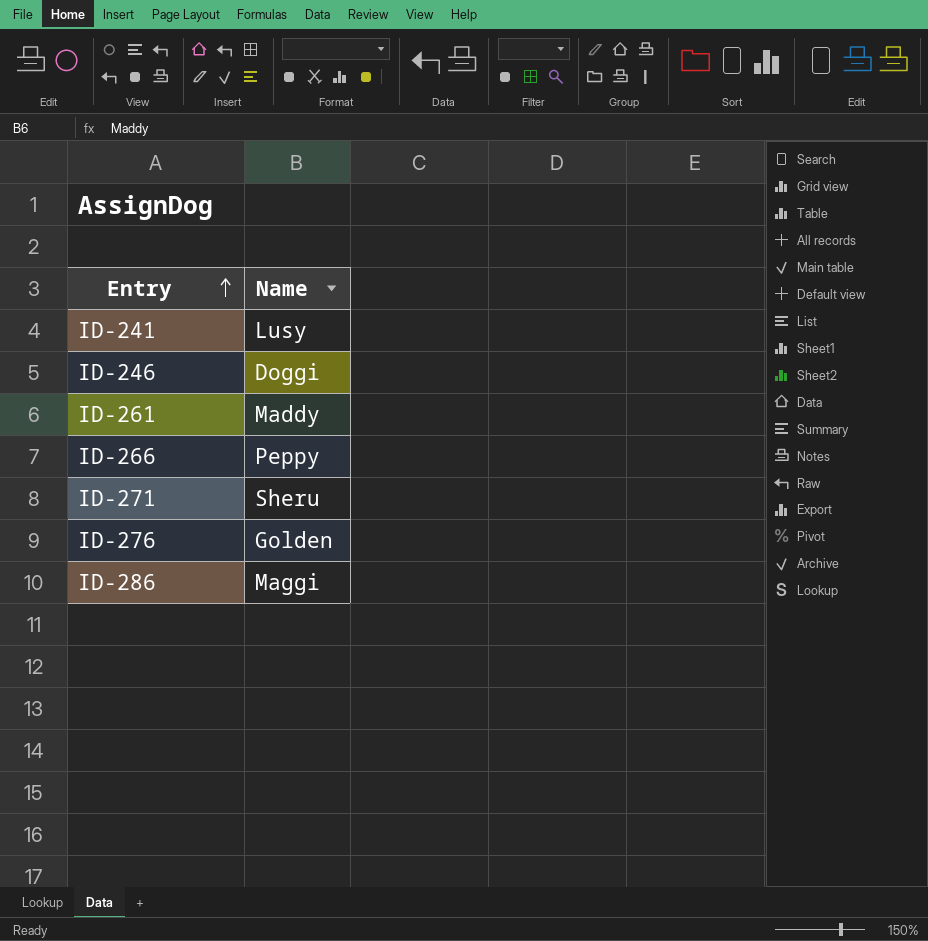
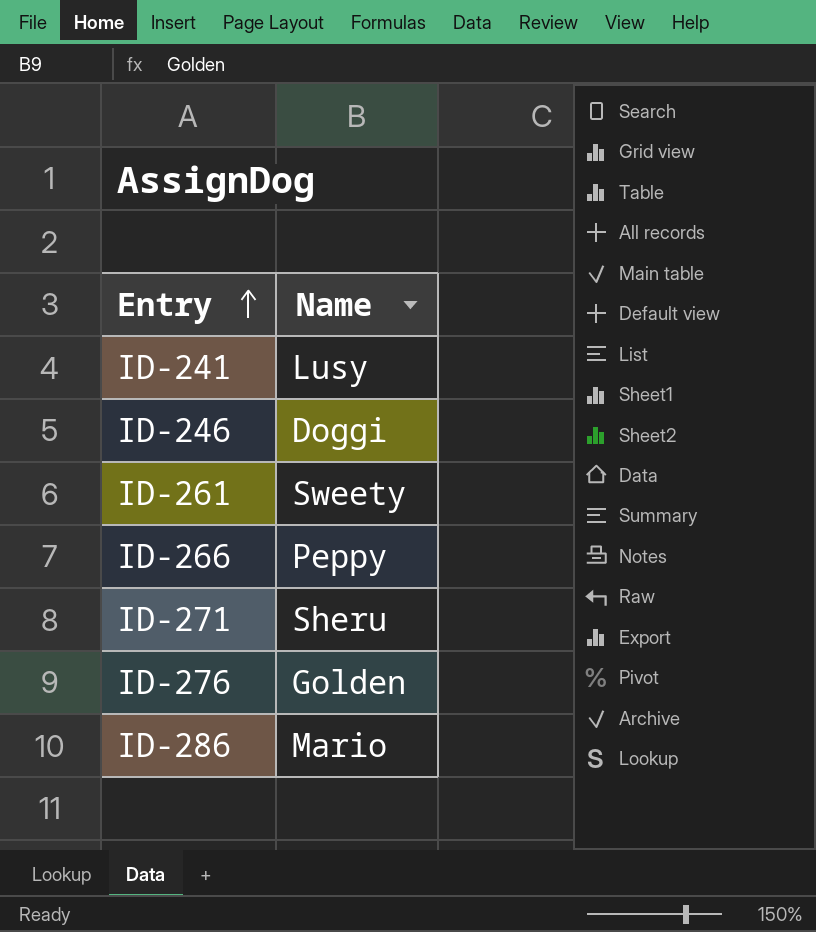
ID-261 | Name: Maddy -> Sweety
ID-286 | Name: Maggi -> Mario

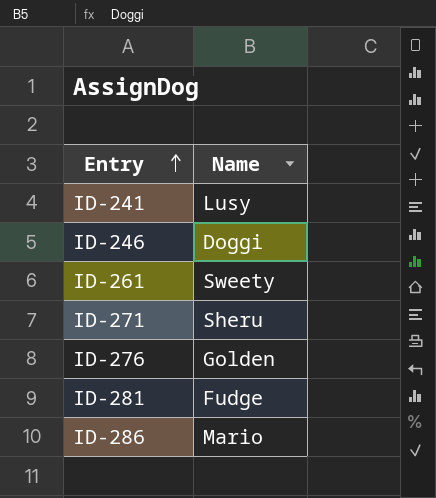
row ID-266: Peppy -> none
row ID-281: none -> Fudge

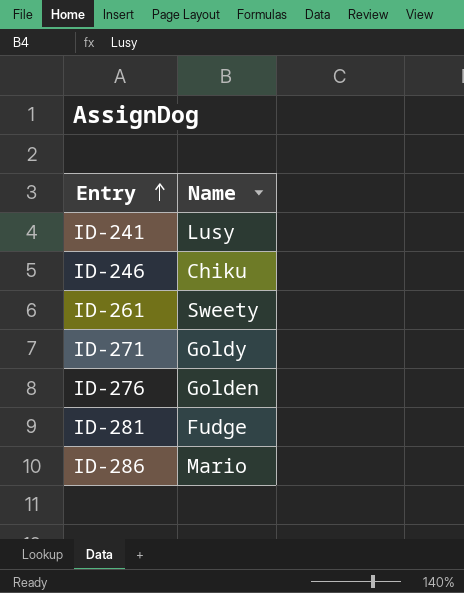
ID-246 | Name: Doggi -> Chiku
ID-271 | Name: Sheru -> Goldy

